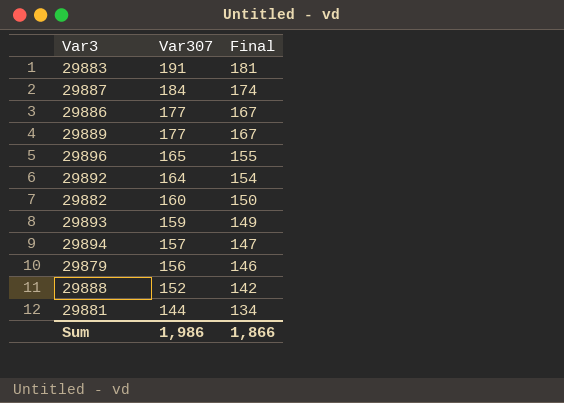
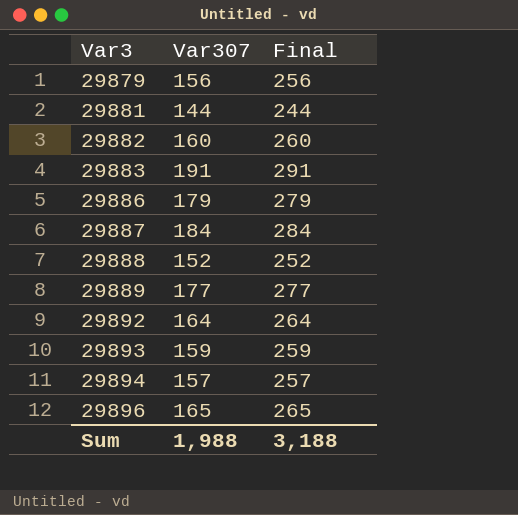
row order: Var307 descending -> Var3 ascending
column Final | formula: [Var307] - 10 -> [Var307] + 100
29886 | Var307: 177 -> 179
Sum | Var307: 1,986 -> 1,988
Sum | Final: 1,866 -> 3,188

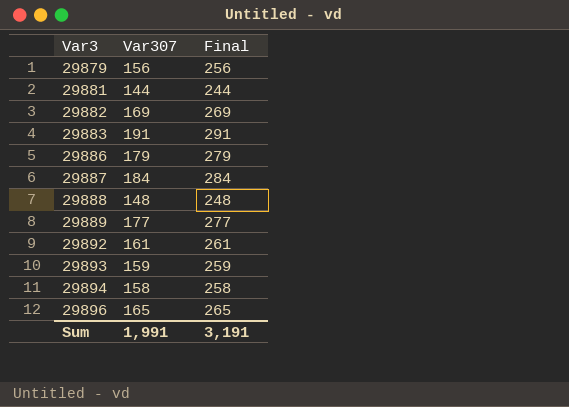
29882 | Var307: 160 -> 169
29882 | Final: 260 -> 269
29888 | Var307: 152 -> 148
29888 | Final: 252 -> 248
29892 | Var307: 164 -> 161
29892 | Final: 264 -> 261
29894 | Var307: 157 -> 158
29894 | Final: 257 -> 258
Sum | Var307: 1,988 -> 1,991
Sum | Final: 3,188 -> 3,191

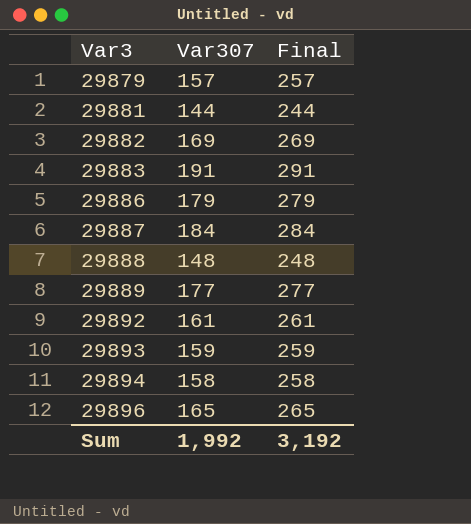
29879 | Var307: 156 -> 157
29879 | Final: 256 -> 257
Sum | Var307: 1,991 -> 1,992
Sum | Final: 3,191 -> 3,192

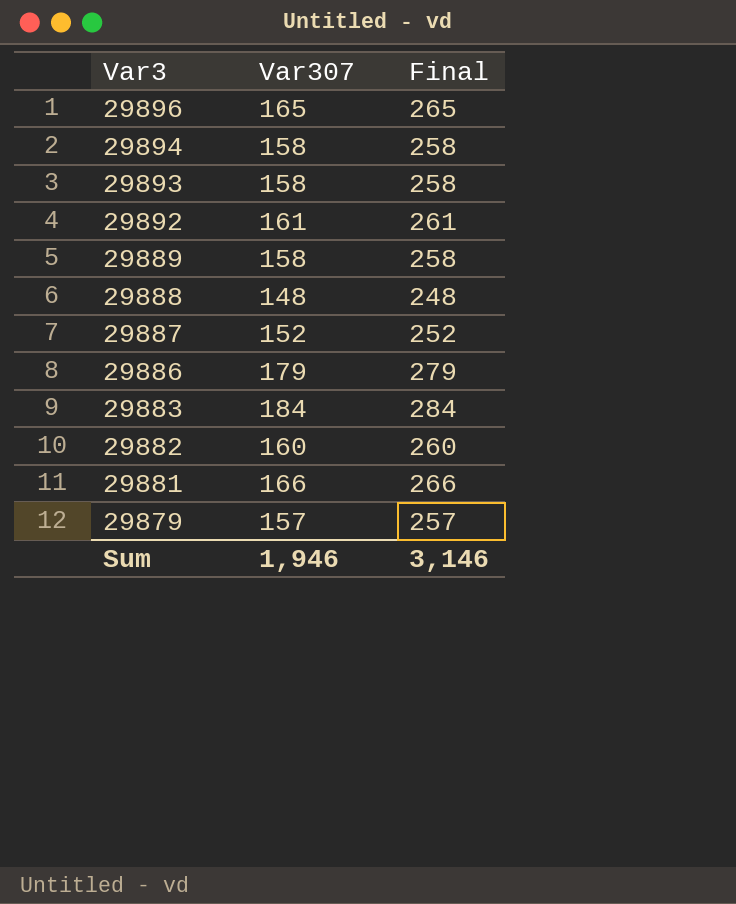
row order: Var3 ascending -> Var3 descending
29893 | Var307: 159 -> 158
29893 | Final: 259 -> 258
29889 | Var307: 177 -> 158
29889 | Final: 277 -> 258
29887 | Var307: 184 -> 152
29887 | Final: 284 -> 252
29883 | Var307: 191 -> 184
29883 | Final: 291 -> 284
29882 | Var307: 169 -> 160
29882 | Final: 269 -> 260
29881 | Var307: 144 -> 166
29881 | Final: 244 -> 266
Sum | Var307: 1,992 -> 1,946
Sum | Final: 3,192 -> 3,146

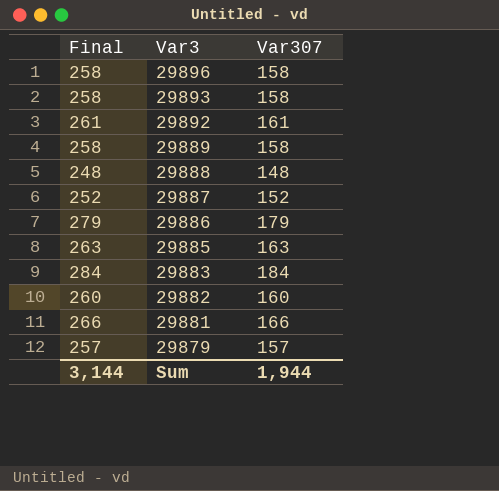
column Final | position: 3 -> 1
row 29894: 158 | 258 -> none
29896 | Final: 265 -> 258
29896 | Var307: 165 -> 158
row 29885: none -> 263 | 163
Sum | Final: 3,146 -> 3,144
Sum | Var307: 1,946 -> 1,944

